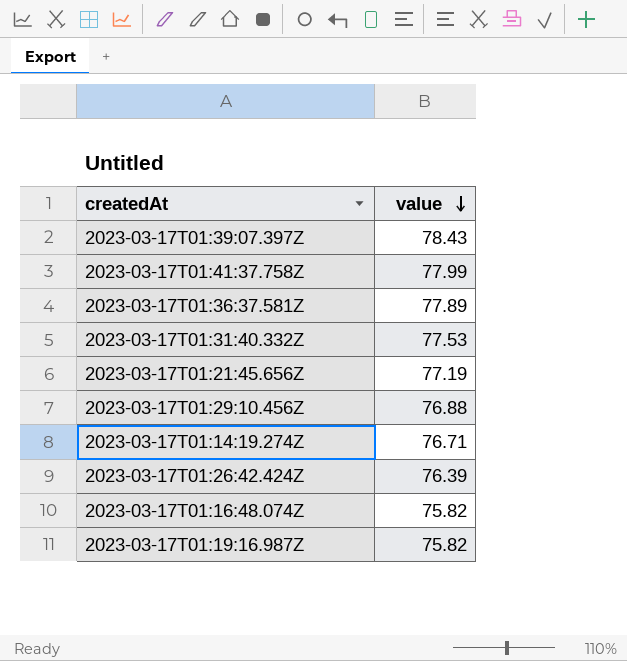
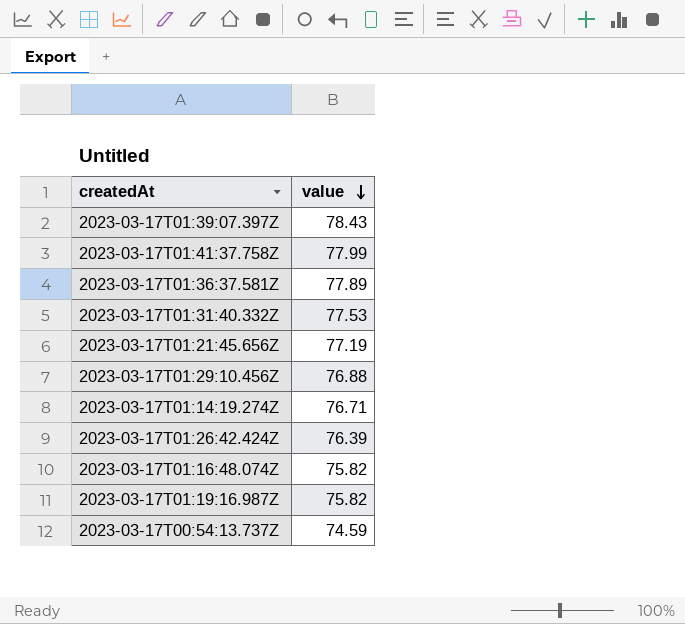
row 2023-03-17T00:54:13.737Z: none -> 74.59

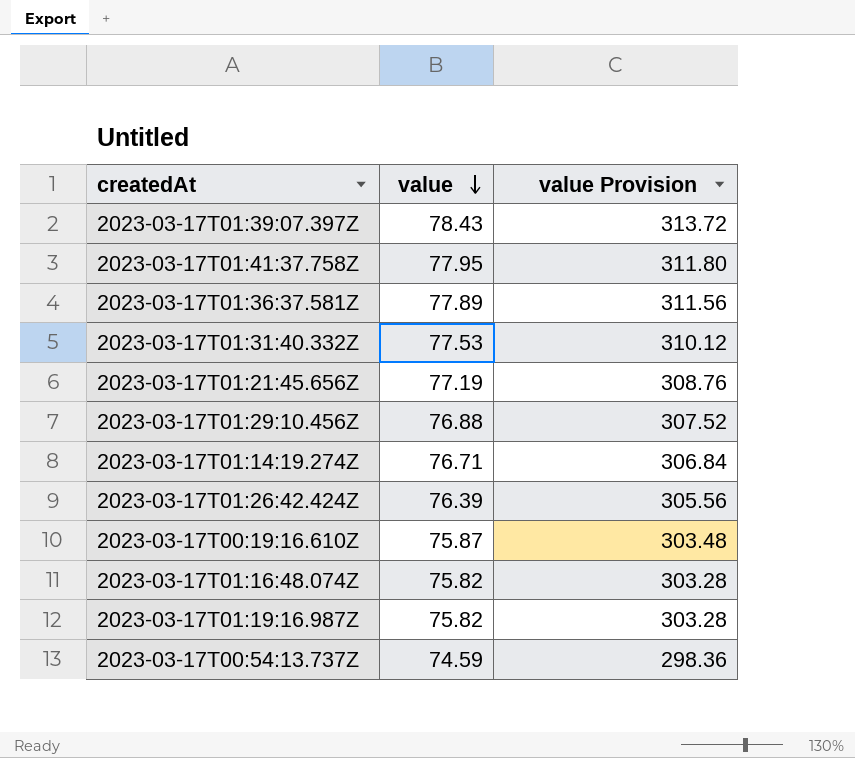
column value Provision | formula: none -> [value] * 4
2023-03-17T01:41:37.758Z | value: 77.99 -> 77.95
row 2023-03-17T00:19:16.610Z: none -> 75.87 | 303.48

